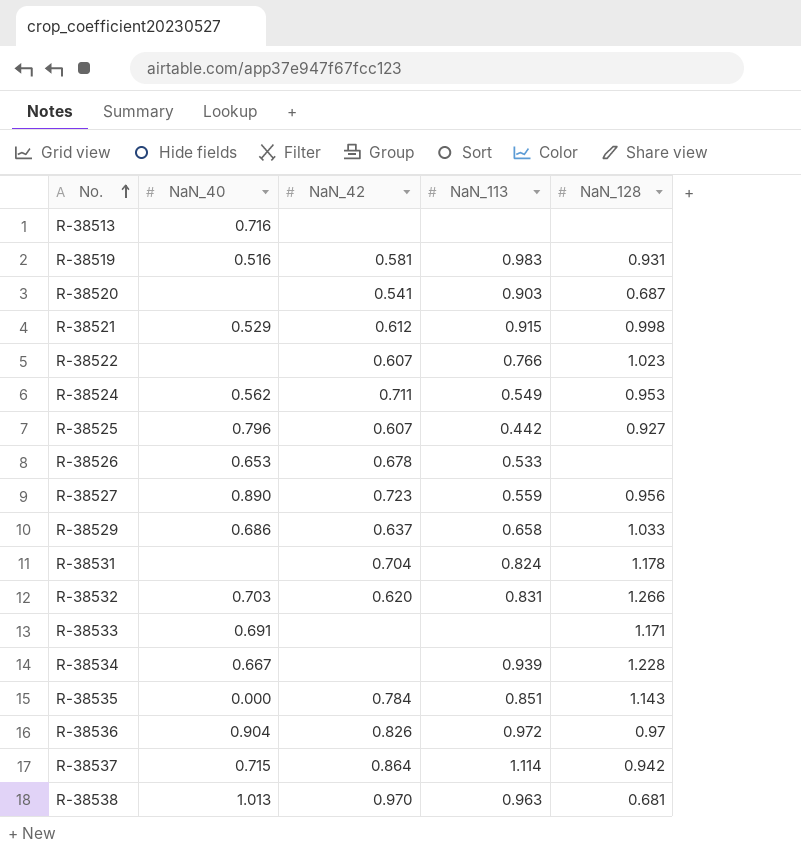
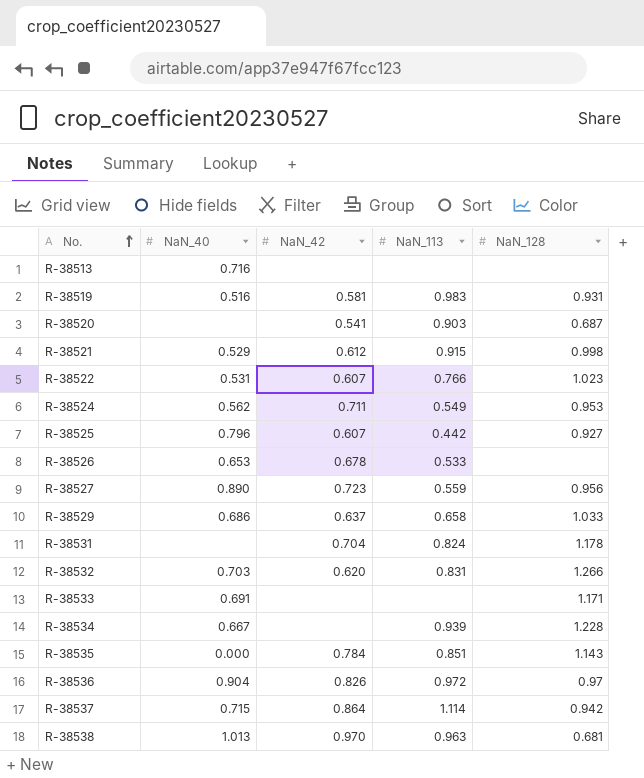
R-38522 | NaN_40: none -> 0.531

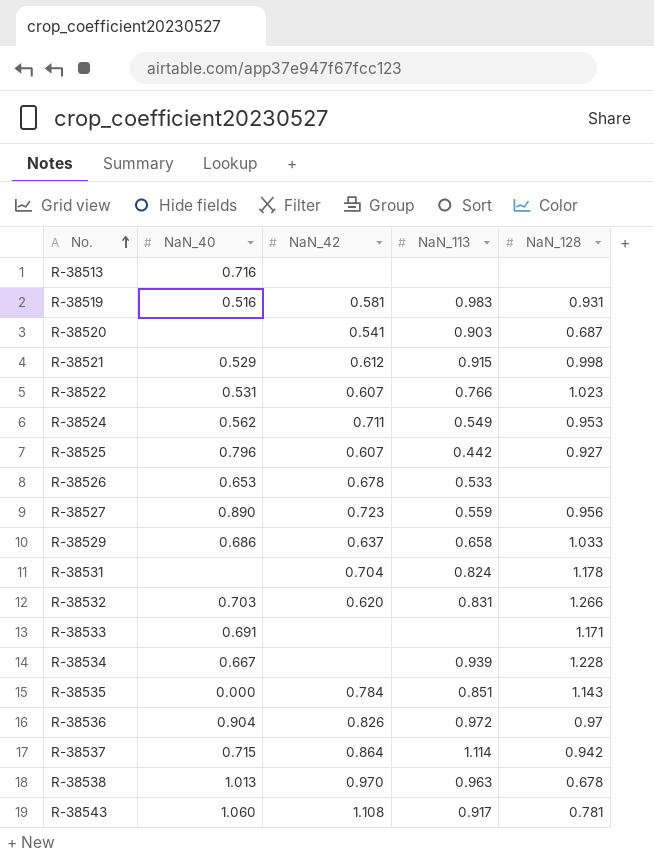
R-38538 | NaN_128: 0.681 -> 0.678
row R-38543: none -> 1.060 | 1.108 | 0.917 | 0.781

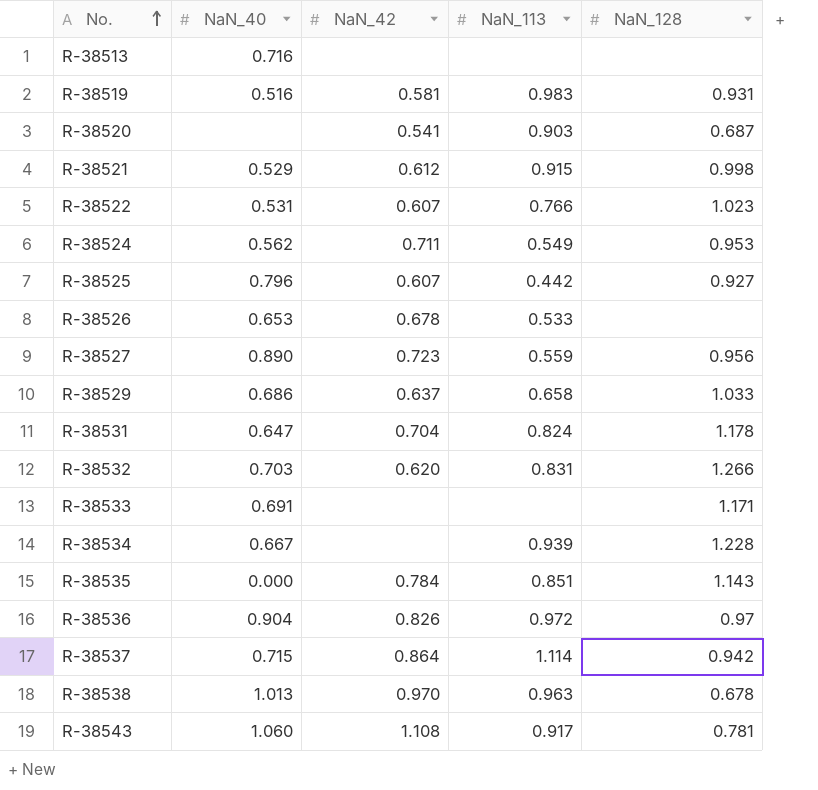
R-38531 | NaN_40: none -> 0.647

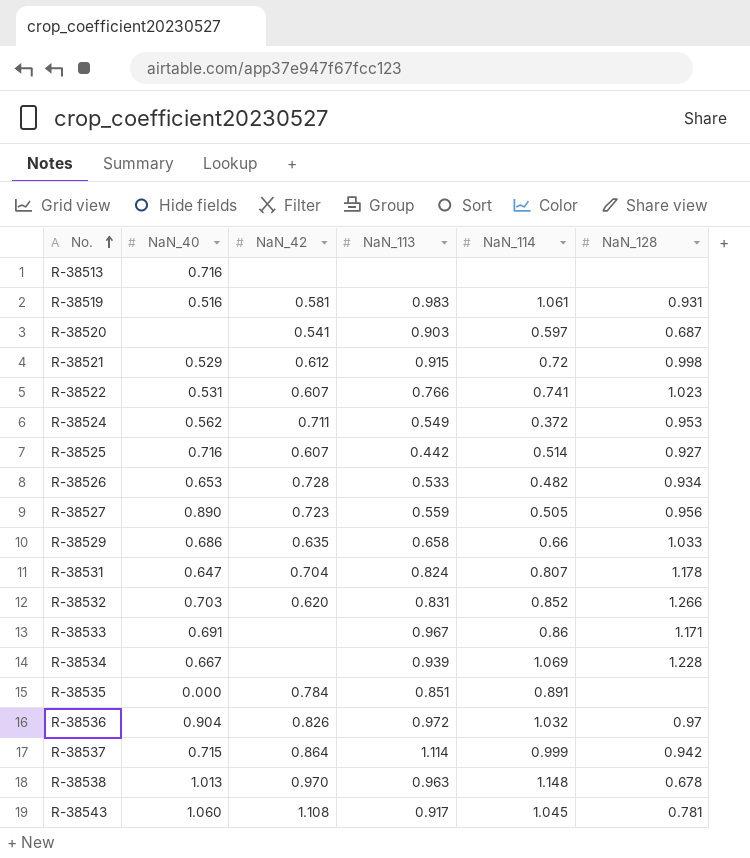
column NaN_114 | position: none -> 5
R-38525 | NaN_40: 0.796 -> 0.716
R-38526 | NaN_42: 0.678 -> 0.728
R-38526 | NaN_128: none -> 0.934
R-38529 | NaN_42: 0.637 -> 0.635
R-38533 | NaN_113: none -> 0.967
R-38535 | NaN_128: 1.143 -> none

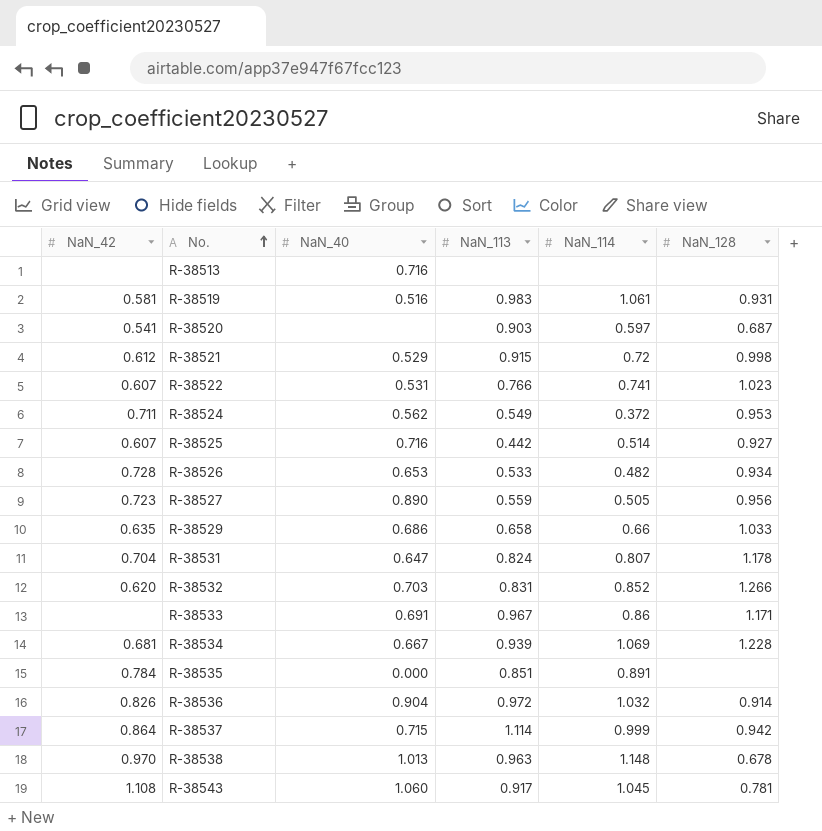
column NaN_42 | position: 3 -> 1
R-38534 | NaN_42: none -> 0.681
R-38536 | NaN_128: 0.97 -> 0.914

